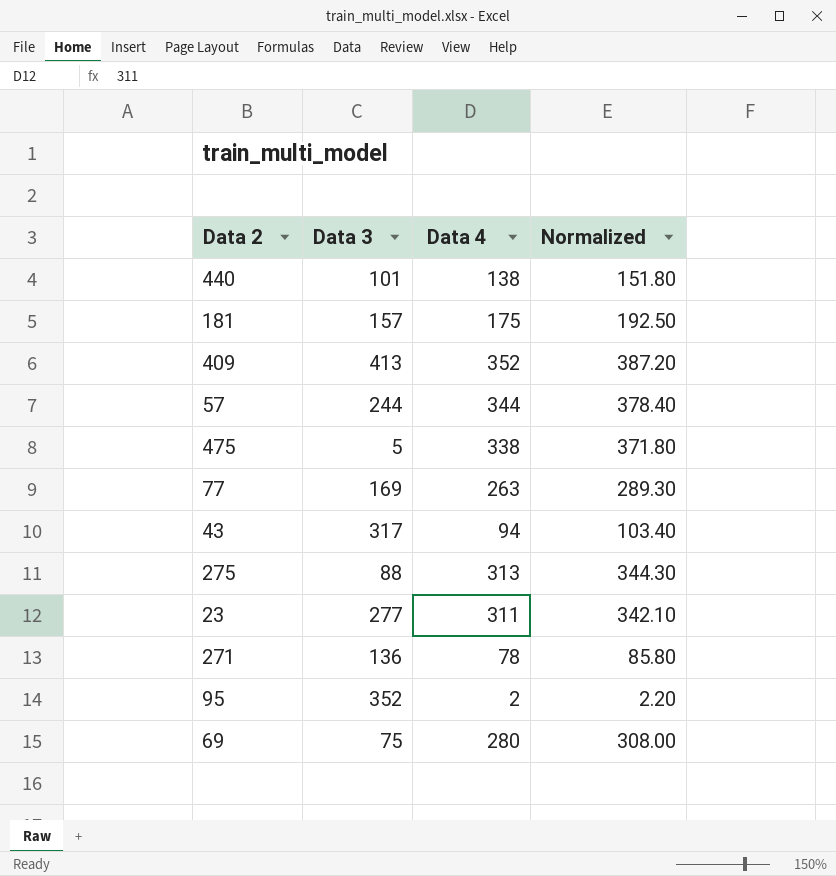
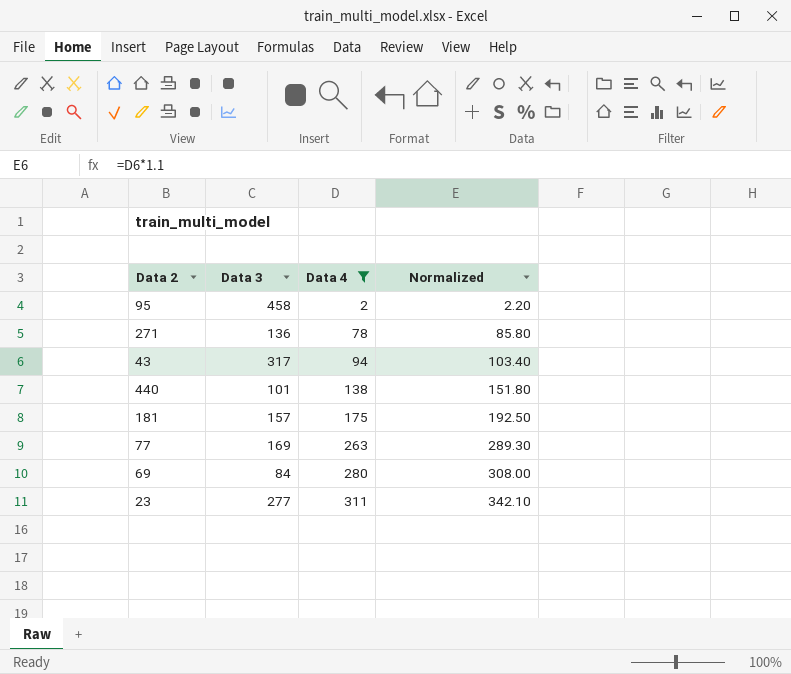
filter: none -> Data 4 <= 311
row order: none -> Data 4 ascending
95 | Data 3: 352 -> 458
69 | Data 3: 75 -> 84

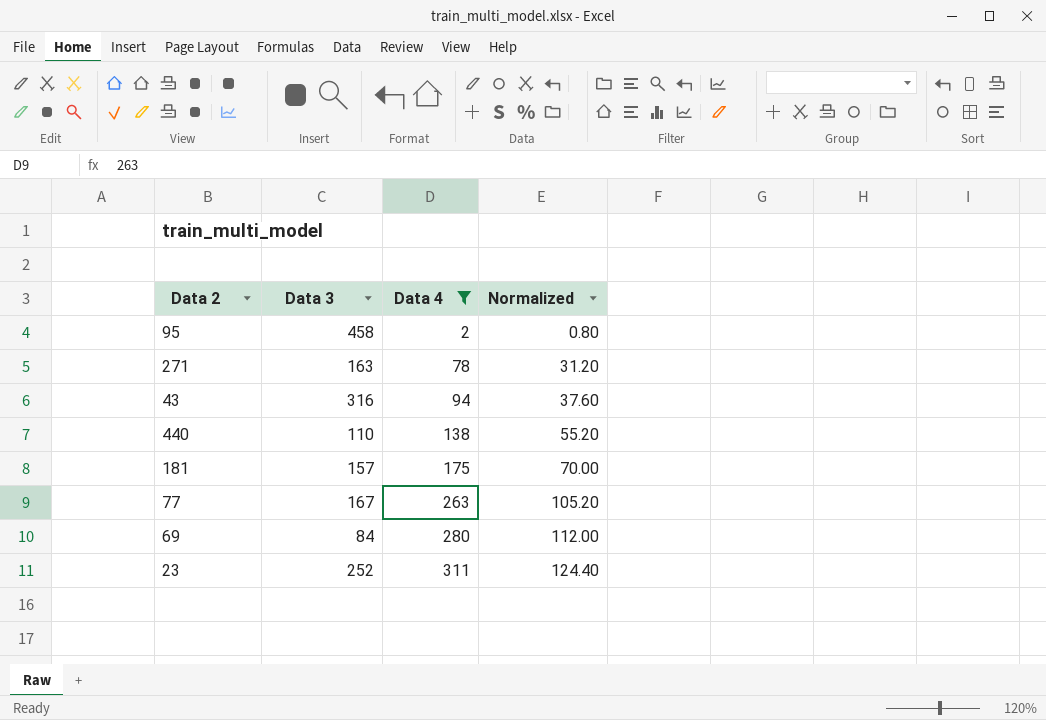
column Normalized | formula: [Data 4] * 1.1 -> [Data 4] * 0.4
271 | Data 3: 136 -> 163
43 | Data 3: 317 -> 316
440 | Data 3: 101 -> 110
77 | Data 3: 169 -> 167
23 | Data 3: 277 -> 252

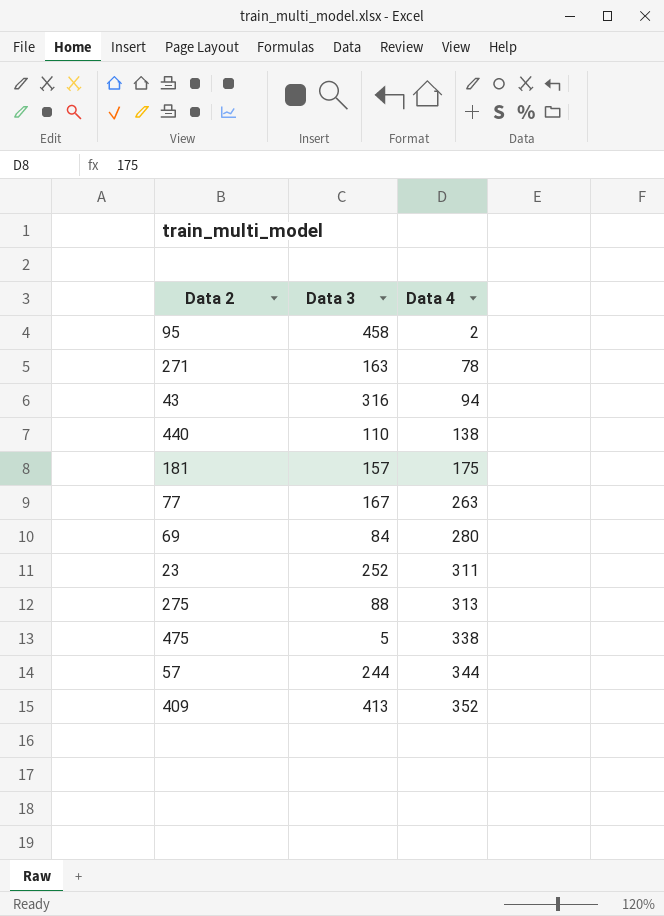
filter: Data 4 <= 311 -> none
column Normalized | formula: [Data 4] * 0.4 -> none

